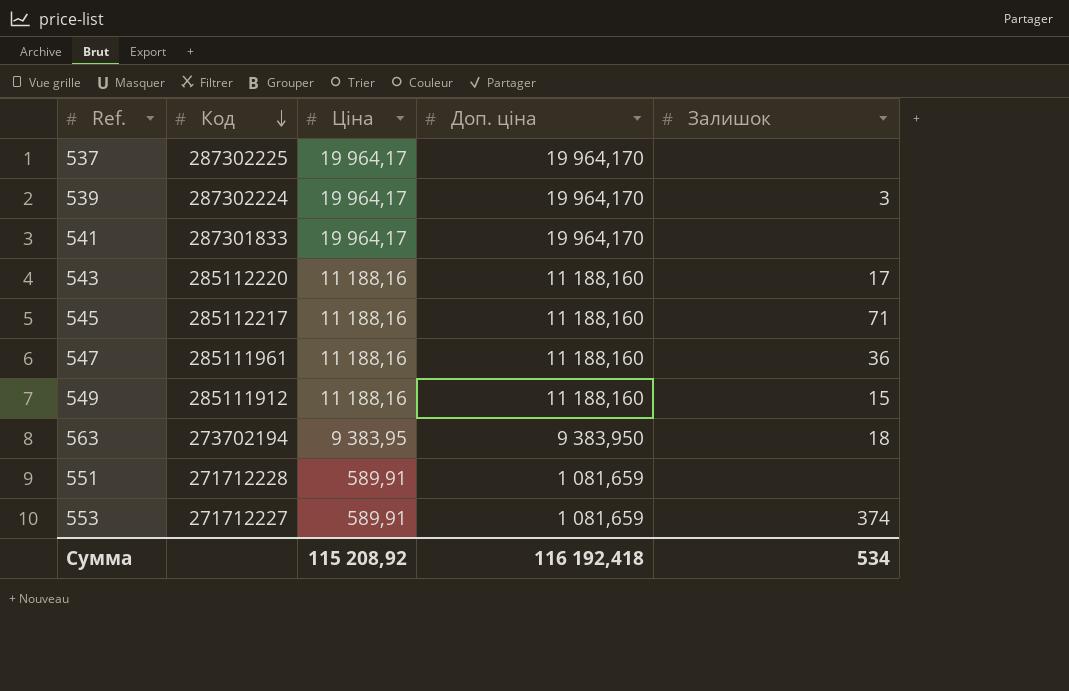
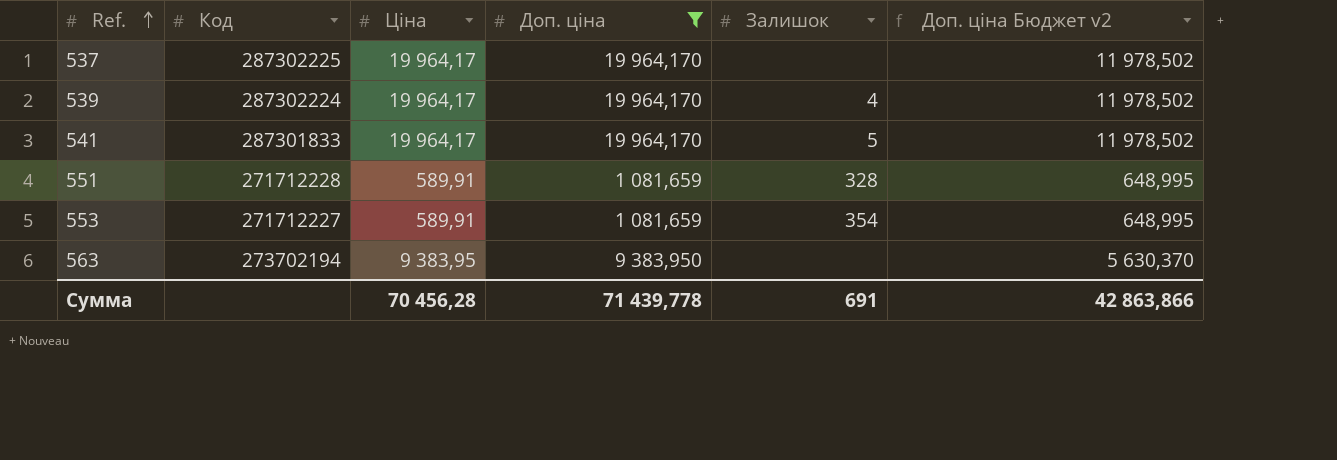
filter: none -> Доп. ціна != 11 188,160
row order: Код descending -> Ref. ascending
column Доп. ціна Бюджет v2 | formula: none -> [Доп. ціна] * 0,6
539 | Залишок: 3 -> 4
541 | Залишок: none -> 5
551 | Залишок: none -> 328
553 | Залишок: 374 -> 354
563 | Залишок: 18 -> none
Сумма | Ціна: 115 208,92 -> 70 456,28
Сумма | Доп. ціна: 116 192,418 -> 71 439,778
Сумма | Залишок: 534 -> 691

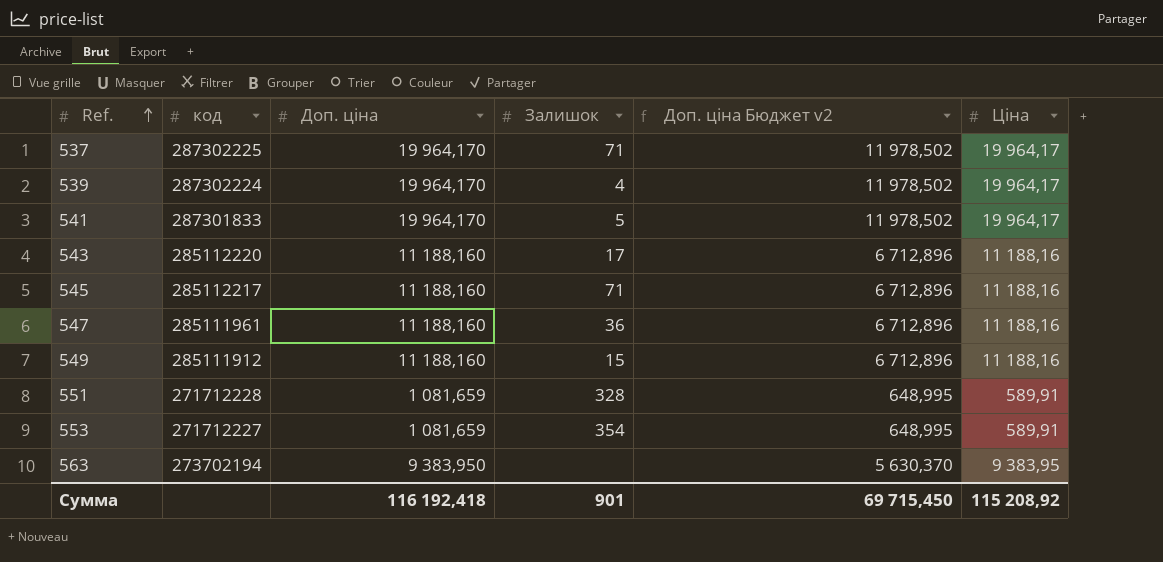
filter: Доп. ціна != 11 188,160 -> none
column name: Код -> код
column Ціна | position: 3 -> 6
537 | Залишок: none -> 71
Сумма | Доп. ціна: 71 439,778 -> 116 192,418
Сумма | Залишок: 691 -> 901
Сумма | Доп. ціна Бюджет v2: 42 863,866 -> 69 715,450
Сумма | Ціна: 70 456,28 -> 115 208,92

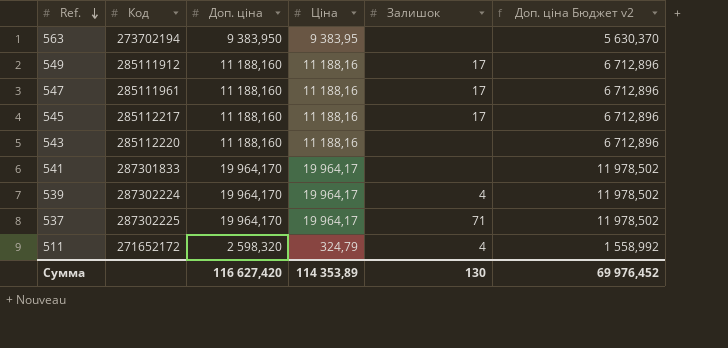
row order: Ref. ascending -> Ref. descending
column name: код -> Код
column Ціна | position: 6 -> 4
row 551: 271712228 | 1 081,659 | 328 | 648,995 | 589,91 -> none
row 553: 271712227 | 1 081,659 | 354 | 648,995 | 589,91 -> none
549 | Залишок: 15 -> 17
547 | Залишок: 36 -> 17
545 | Залишок: 71 -> 17
543 | Залишок: 17 -> none
541 | Залишок: 5 -> none
row 511: none -> 271652172 | 2 598,320 | 324,79 | 4 | 1 558,992
Сумма | Доп. ціна: 116 192,418 -> 116 627,420
Сумма | Ціна: 115 208,92 -> 114 353,89
Сумма | Залишок: 901 -> 130
Сумма | Доп. ціна Бюджет v2: 69 715,450 -> 69 976,452

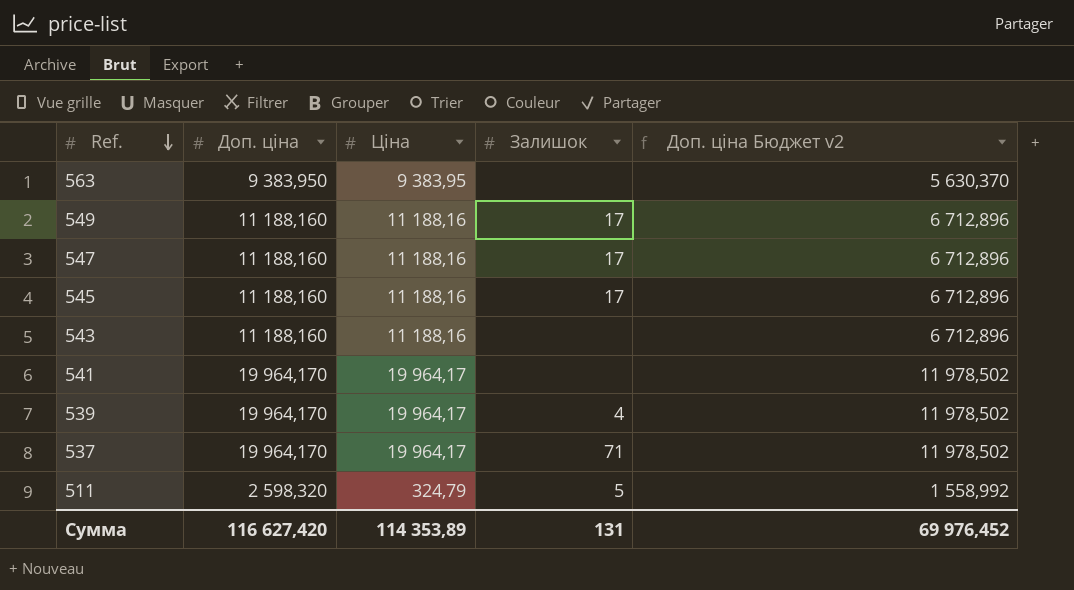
column Код | position: 2 -> none
511 | Залишок: 4 -> 5
Сумма | Залишок: 130 -> 131

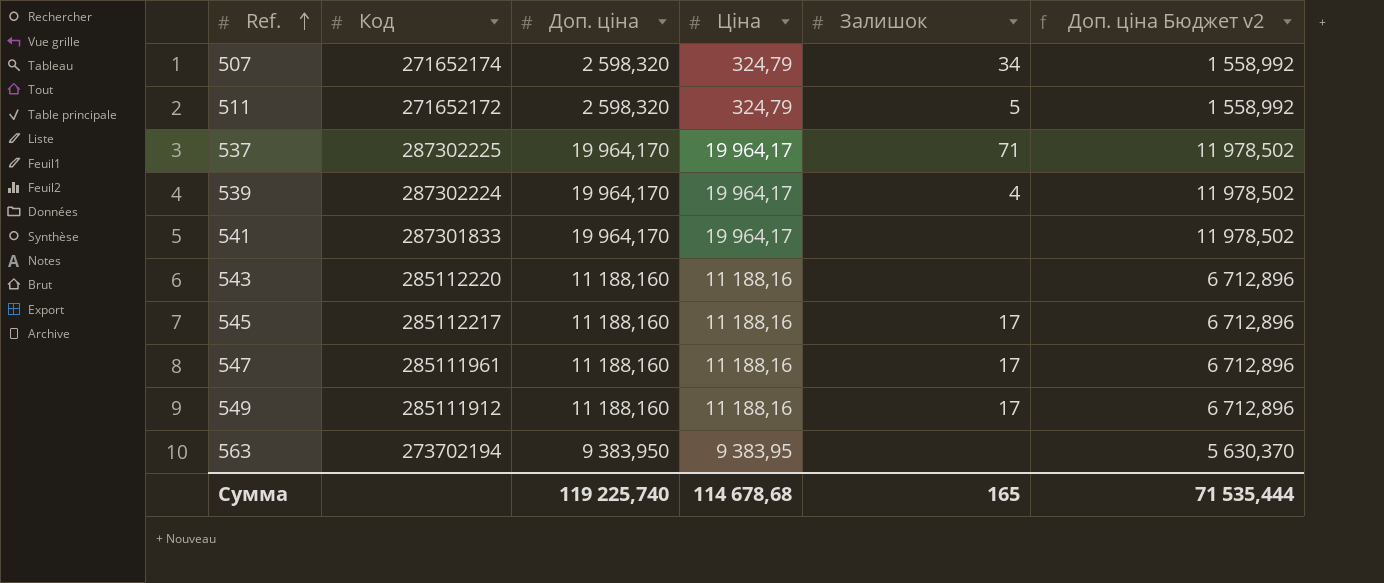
row order: Ref. descending -> Ref. ascending
column Код | position: none -> 2
row 507: none -> 271652174 | 2 598,320 | 324,79 | 34 | 1 558,992
Сумма | Доп. ціна: 116 627,420 -> 119 225,740
Сумма | Ціна: 114 353,89 -> 114 678,68
Сумма | Залишок: 131 -> 165
Сумма | Доп. ціна Бюджет v2: 69 976,452 -> 71 535,444

